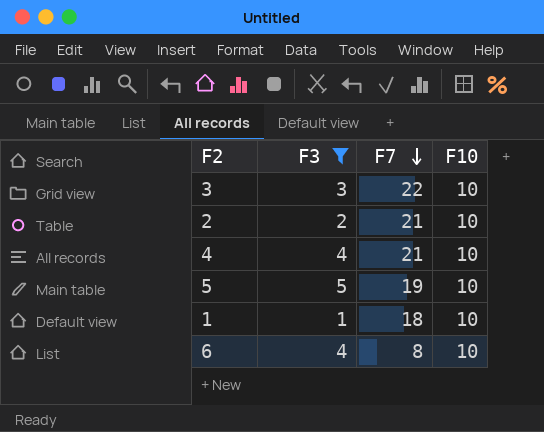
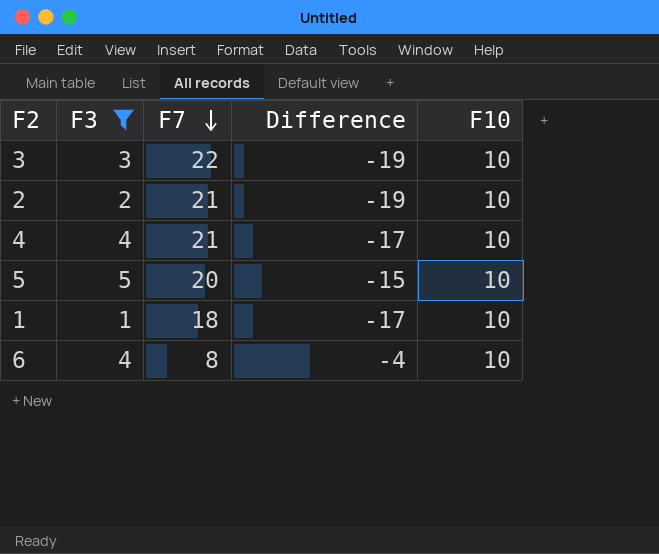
column Difference | formula: none -> [F3] - [F7]
5 | F7: 19 -> 20

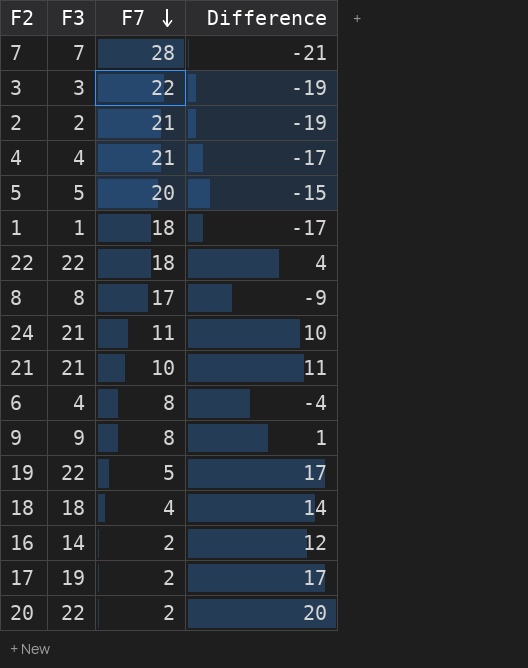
filter: F3 <= 5 -> none
column F10 | position: 5 -> none

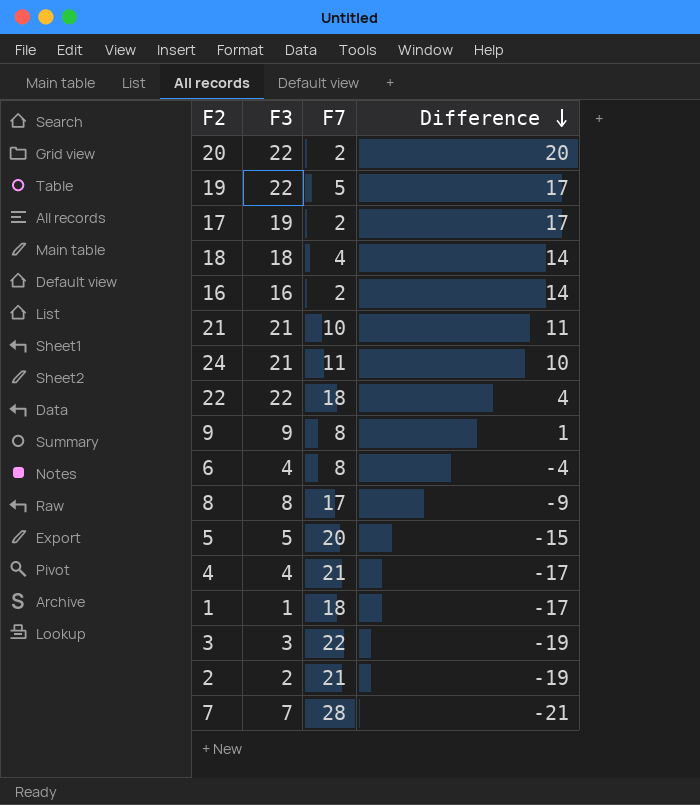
row order: F7 descending -> Difference descending
16 | F3: 14 -> 16
16 | Difference: 12 -> 14

